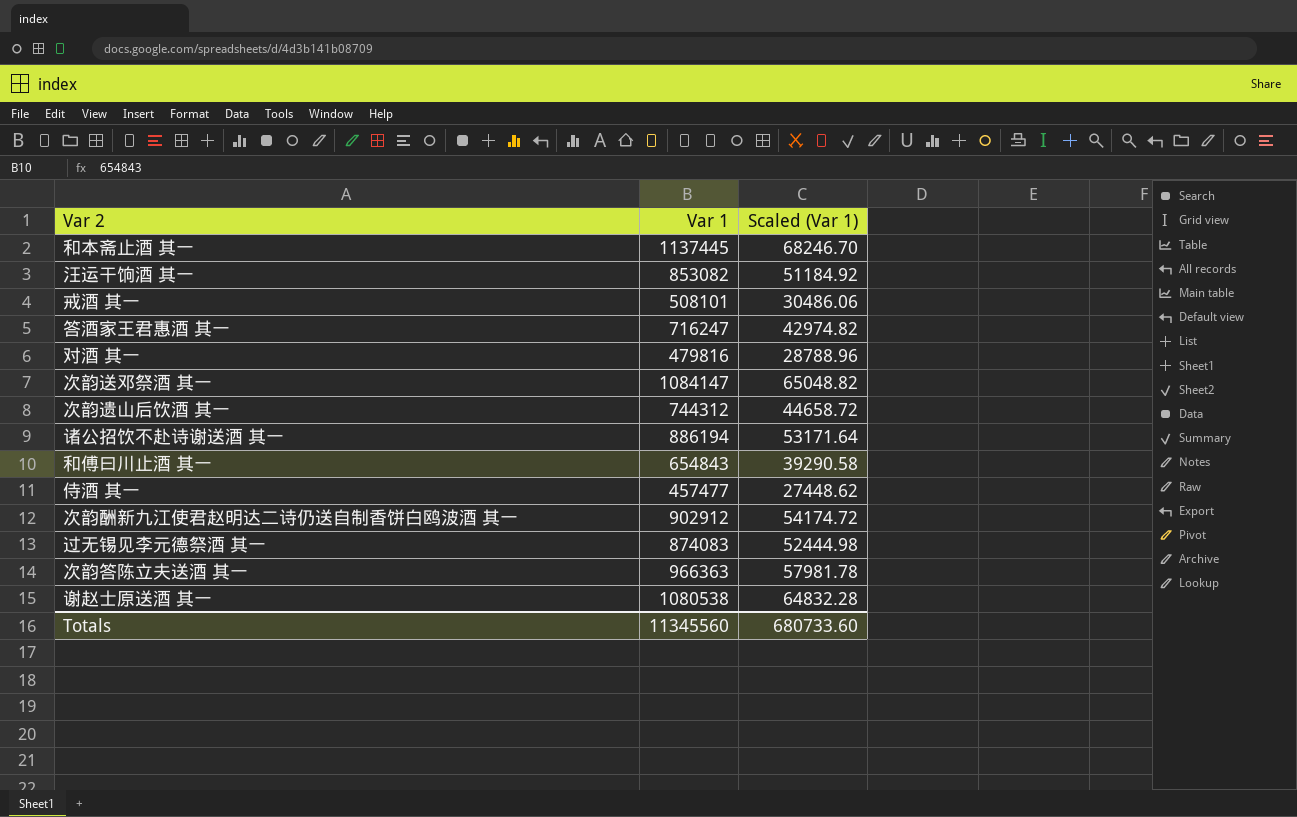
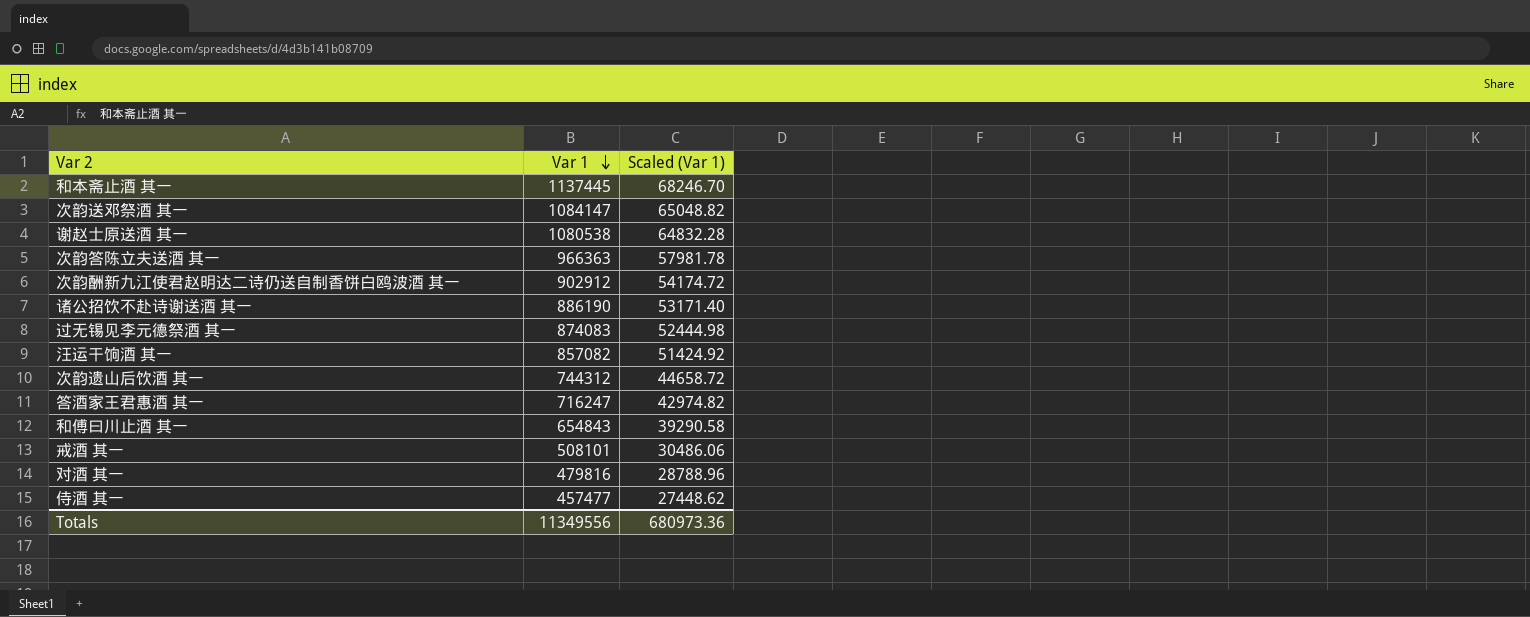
row order: none -> Var 1 descending
诸公招饮不赴诗谢送酒 其一 | Var 1: 886194 -> 886190
诸公招饮不赴诗谢送酒 其一 | Scaled (Var 1): 53171.64 -> 53171.40
汪运干饷酒 其一 | Var 1: 853082 -> 857082
汪运干饷酒 其一 | Scaled (Var 1): 51184.92 -> 51424.92
Totals | Var 1: 11345560 -> 11349556
Totals | Scaled (Var 1): 680733.60 -> 680973.36

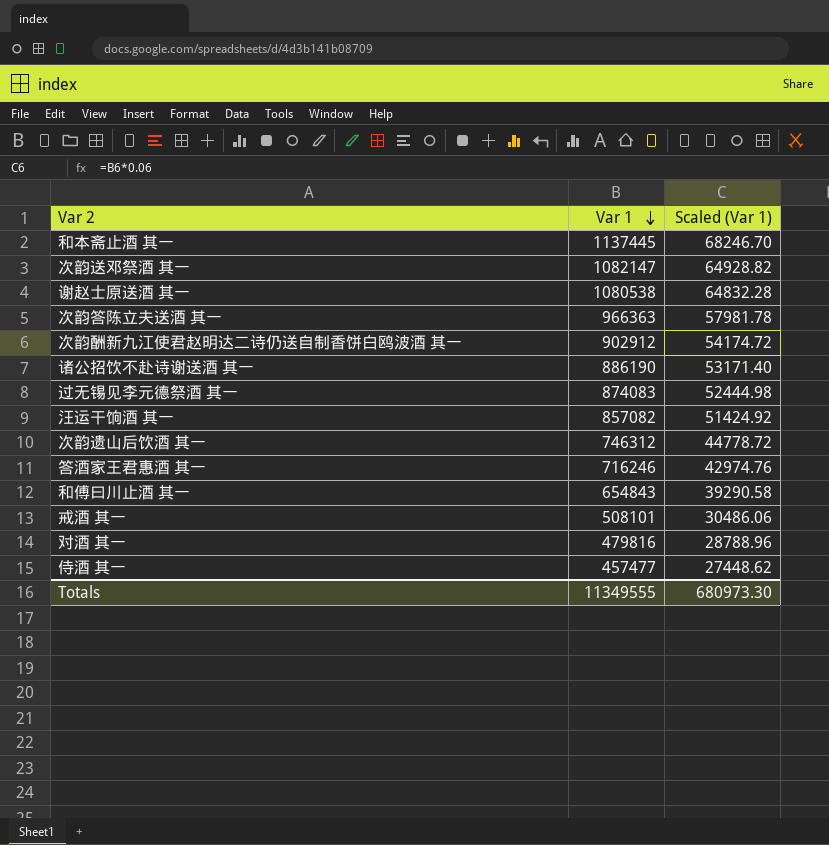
次韵送邓祭酒 其一 | Var 1: 1084147 -> 1082147
次韵送邓祭酒 其一 | Scaled (Var 1): 65048.82 -> 64928.82
次韵遗山后饮酒 其一 | Var 1: 744312 -> 746312
次韵遗山后饮酒 其一 | Scaled (Var 1): 44658.72 -> 44778.72
答酒家王君惠酒 其一 | Var 1: 716247 -> 716246
答酒家王君惠酒 其一 | Scaled (Var 1): 42974.82 -> 42974.76
Totals | Var 1: 11349556 -> 11349555
Totals | Scaled (Var 1): 680973.36 -> 680973.30

